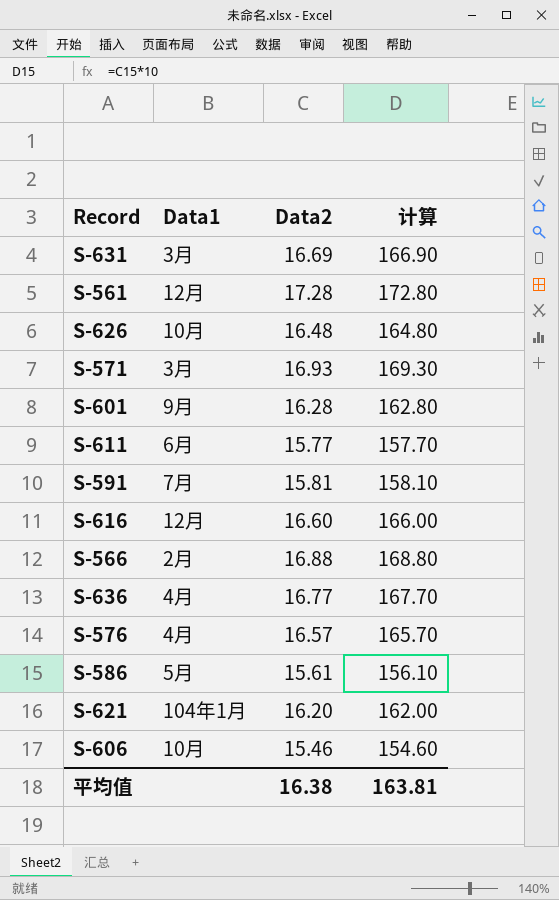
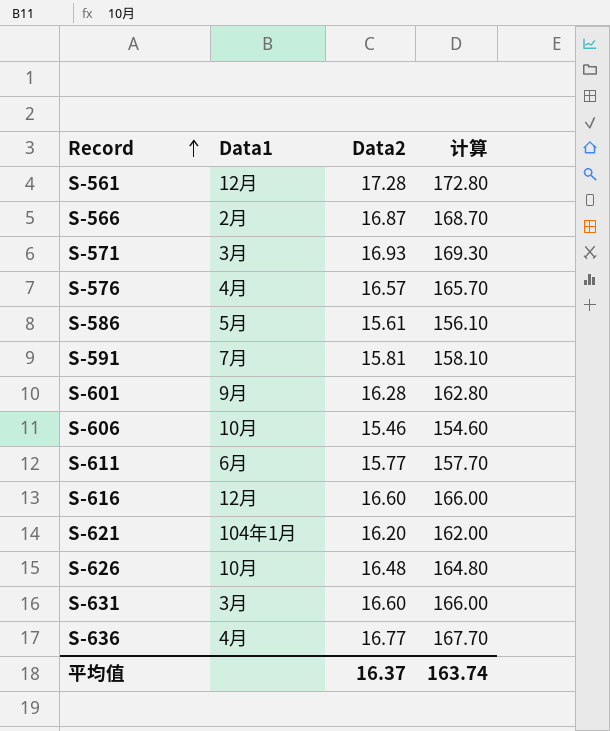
row order: none -> Record ascending
S-566 | Data2: 16.88 -> 16.87
S-566 | 计算: 168.80 -> 168.70
S-631 | Data2: 16.69 -> 16.60
S-631 | 计算: 166.90 -> 166.00
平均值 | Data2: 16.38 -> 16.37
平均值 | 计算: 163.81 -> 163.74

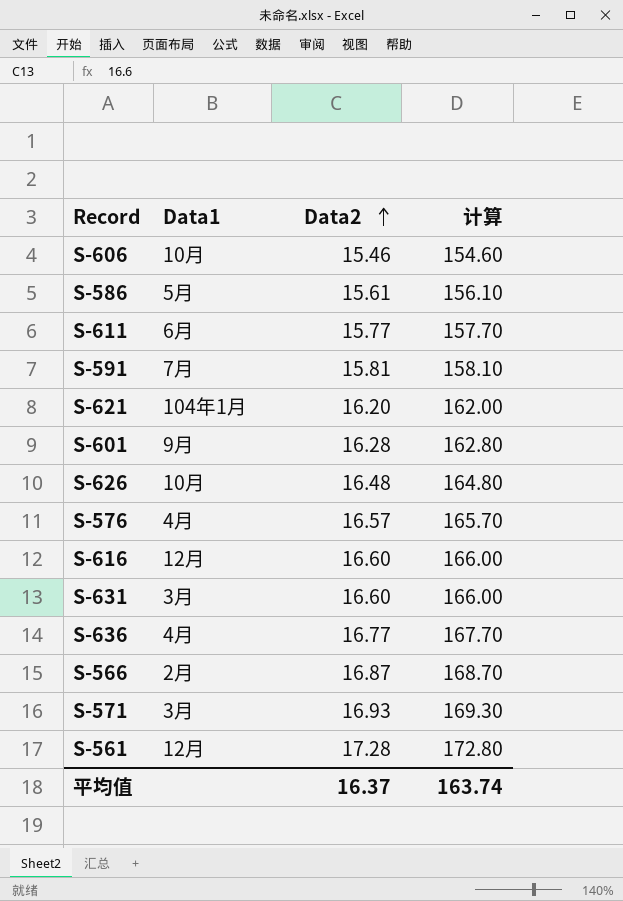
row order: Record ascending -> Data2 ascending

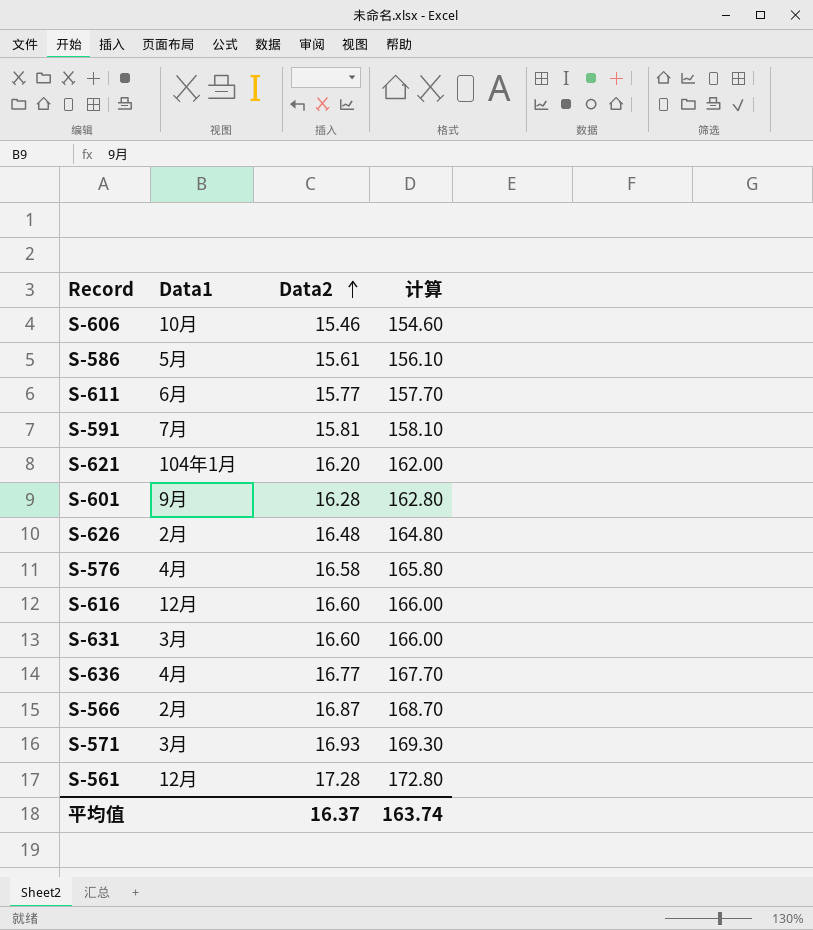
S-626 | Data1: 10月 -> 2月
S-576 | Data2: 16.57 -> 16.58
S-576 | 计算: 165.70 -> 165.80

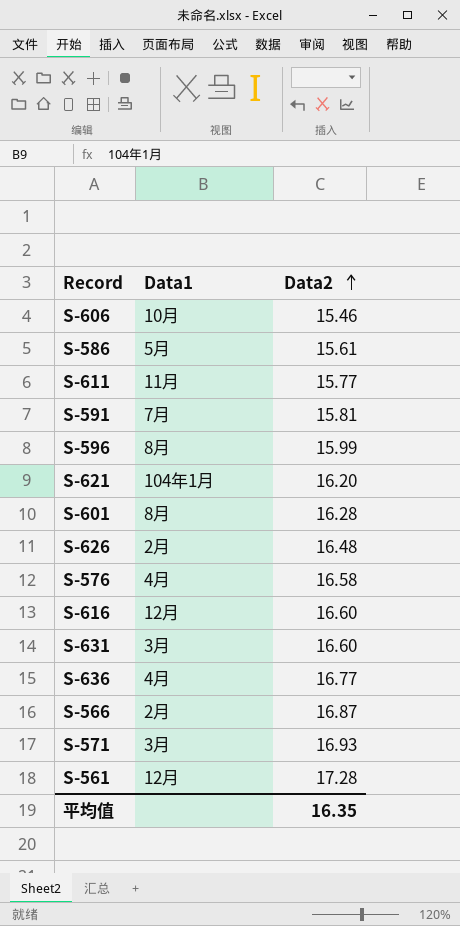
column 计算 | formula: [Data2] * 10 -> none
S-611 | Data1: 6月 -> 11月
row S-596: none -> 8月 | 15.99
S-601 | Data1: 9月 -> 8月
平均值 | Data2: 16.37 -> 16.35

